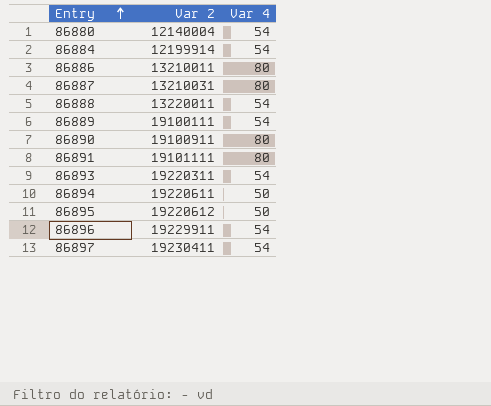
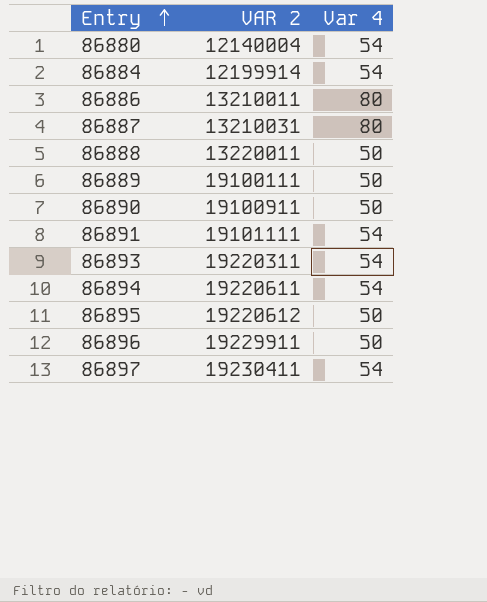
column name: Var 2 -> VAR 2
86888 | Var 4: 54 -> 50
86889 | Var 4: 54 -> 50
86890 | Var 4: 80 -> 50
86891 | Var 4: 80 -> 54
86894 | Var 4: 50 -> 54
86896 | Var 4: 54 -> 50

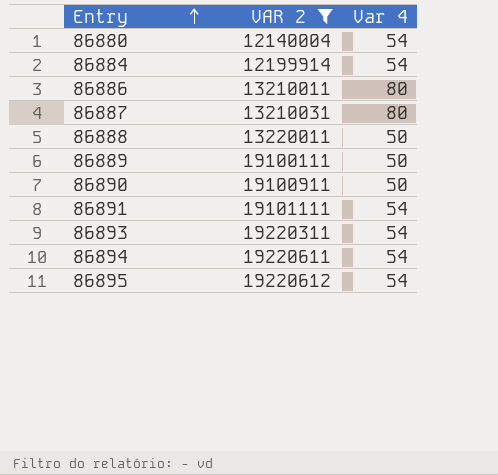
filter: none -> VAR 2 <= 19220612
86895 | Var 4: 50 -> 54

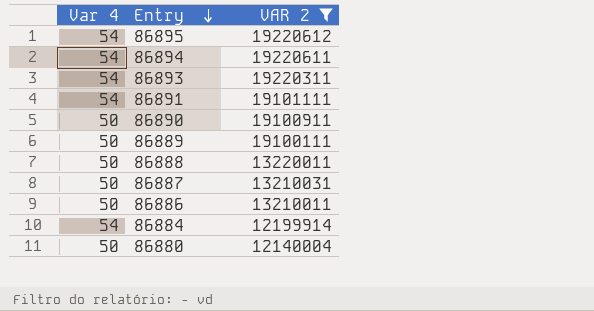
row order: Entry ascending -> Entry descending
column Var 4 | position: 3 -> 1
86887 | Var 4: 80 -> 50
86886 | Var 4: 80 -> 50
86880 | Var 4: 54 -> 50

